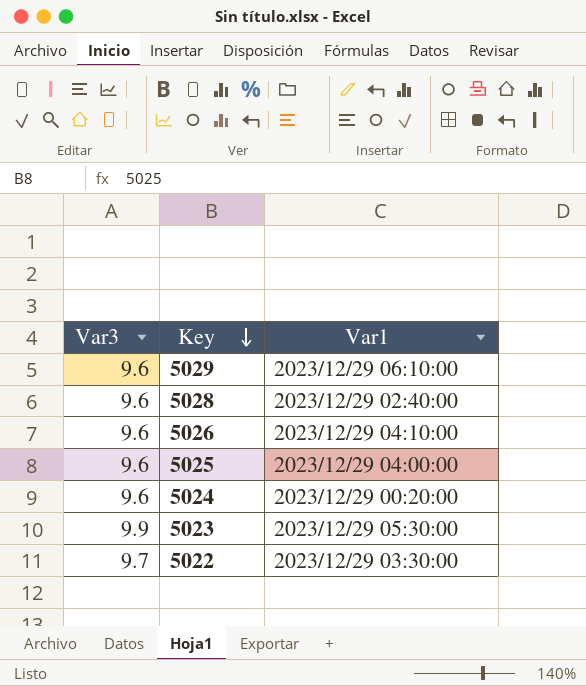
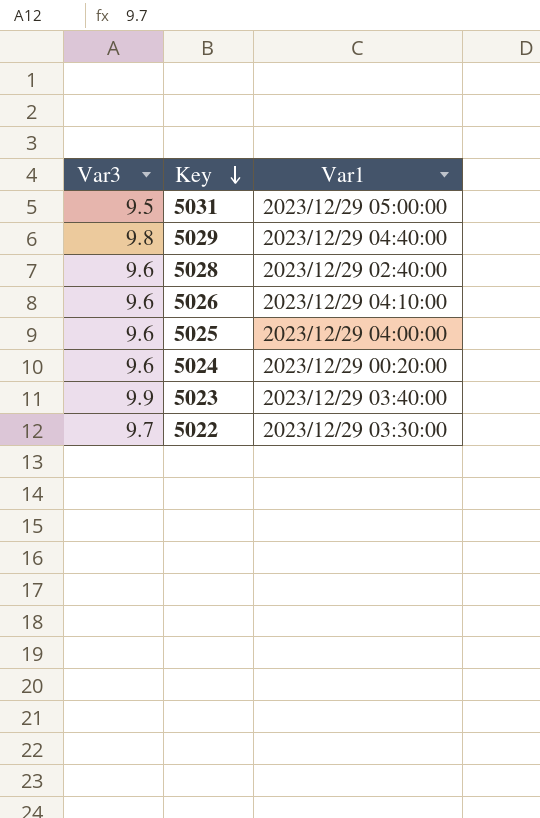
row 5031: none -> 9.5 | 2023/12/29 05:00:00
5029 | Var3: 9.6 -> 9.8
5029 | Var1: 2023/12/29 06:10:00 -> 2023/12/29 04:40:00
5023 | Var1: 2023/12/29 05:30:00 -> 2023/12/29 03:40:00

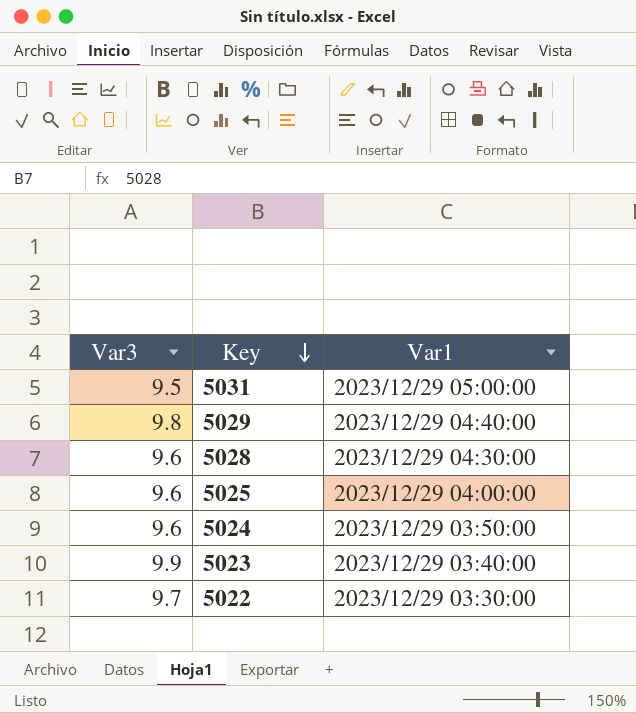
row 5026: 9.6 | 2023/12/29 04:10:00 -> none
5028 | Var1: 2023/12/29 02:40:00 -> 2023/12/29 04:30:00
5024 | Var1: 2023/12/29 00:20:00 -> 2023/12/29 03:50:00

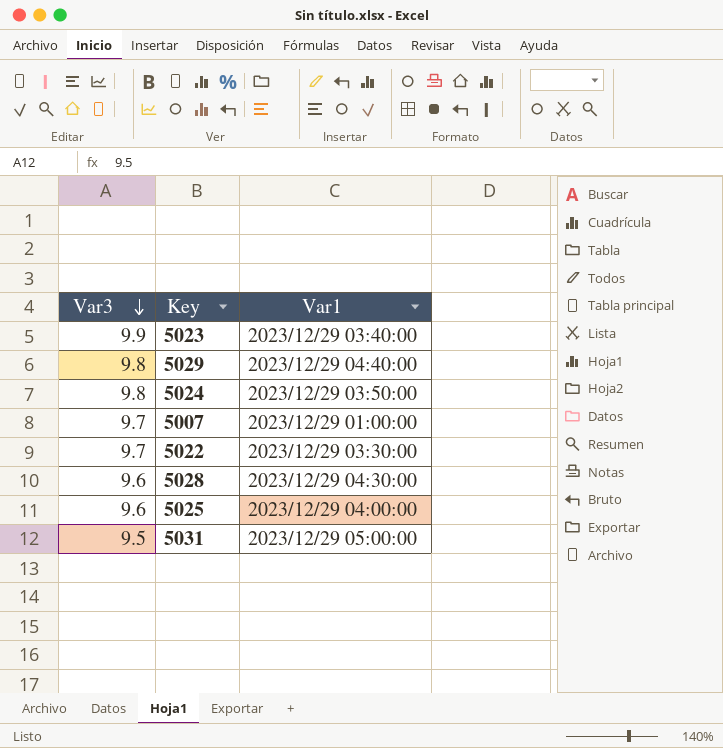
row order: Key descending -> Var3 descending
5024 | Var3: 9.6 -> 9.8
row 5007: none -> 9.7 | 2023/12/29 01:00:00

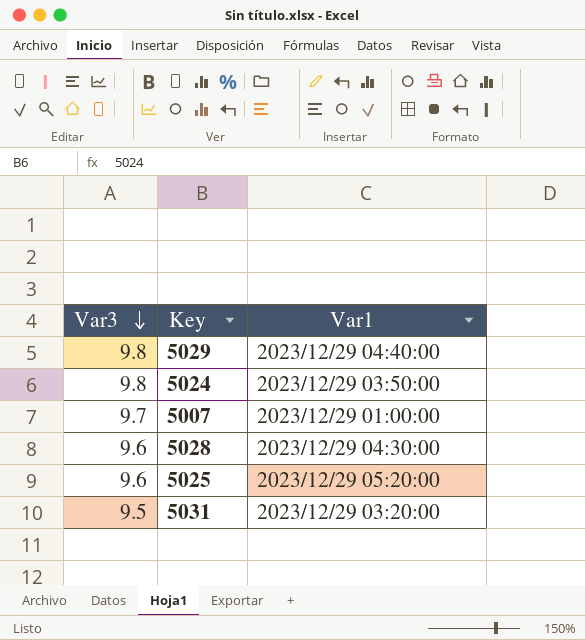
row 5023: 9.9 | 2023/12/29 03:40:00 -> none
row 5022: 9.7 | 2023/12/29 03:30:00 -> none
5025 | Var1: 2023/12/29 04:00:00 -> 2023/12/29 05:20:00
5031 | Var1: 2023/12/29 05:00:00 -> 2023/12/29 03:20:00

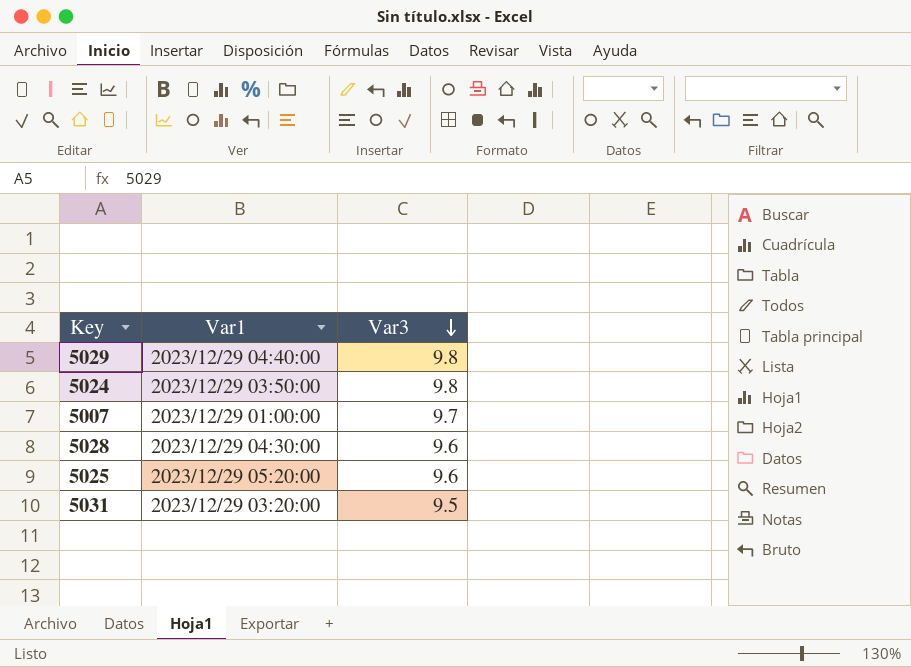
column Var3 | position: 1 -> 3

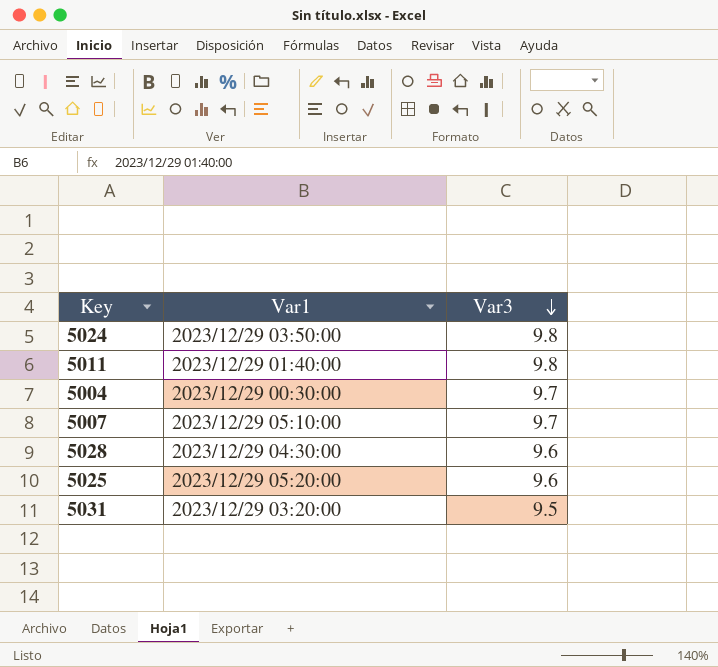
row 5029: 2023/12/29 04:40:00 | 9.8 -> none
row 5011: none -> 2023/12/29 01:40:00 | 9.8
row 5004: none -> 2023/12/29 00:30:00 | 9.7
5007 | Var1: 2023/12/29 01:00:00 -> 2023/12/29 05:10:00

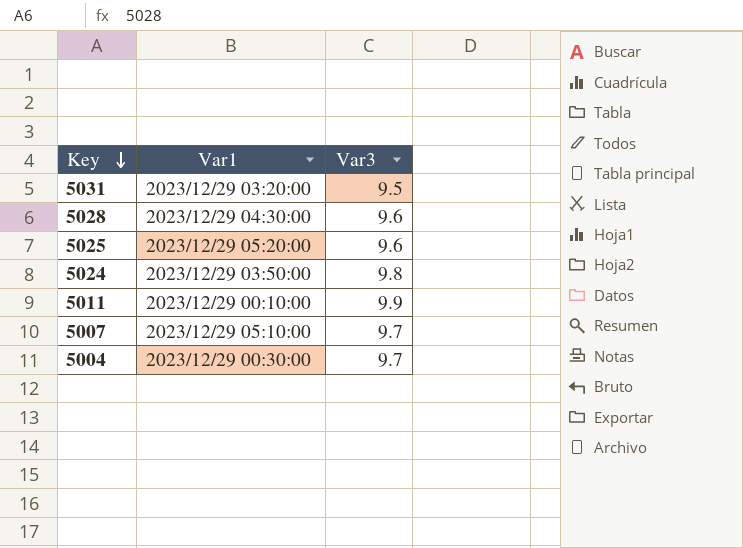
row order: Var3 descending -> Key descending
5011 | Var1: 2023/12/29 01:40:00 -> 2023/12/29 00:10:00
5011 | Var3: 9.8 -> 9.9

